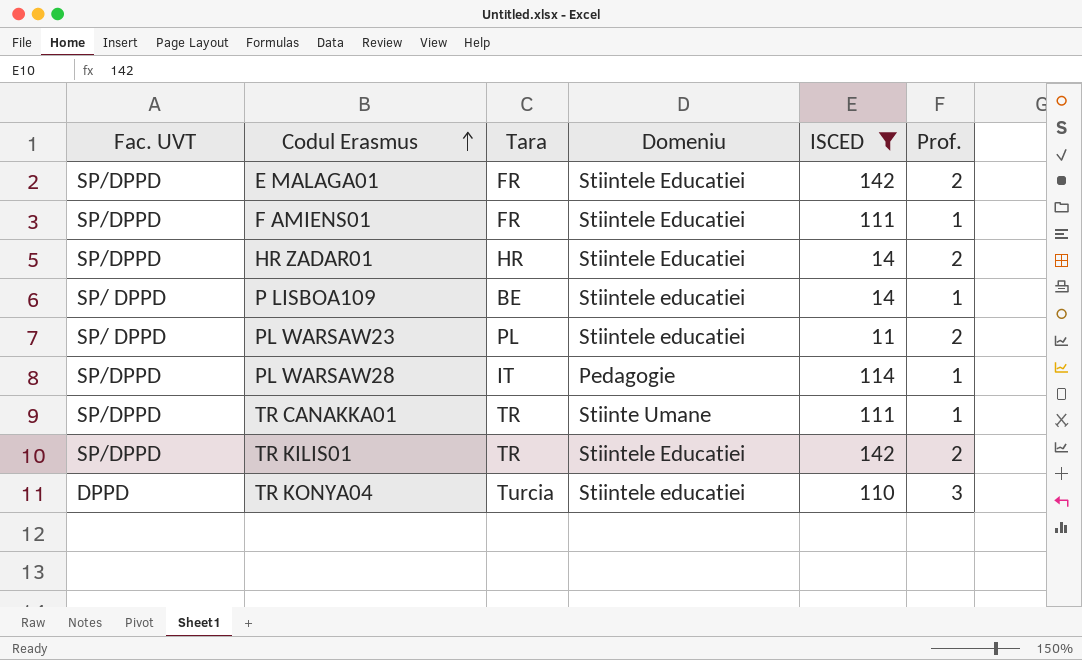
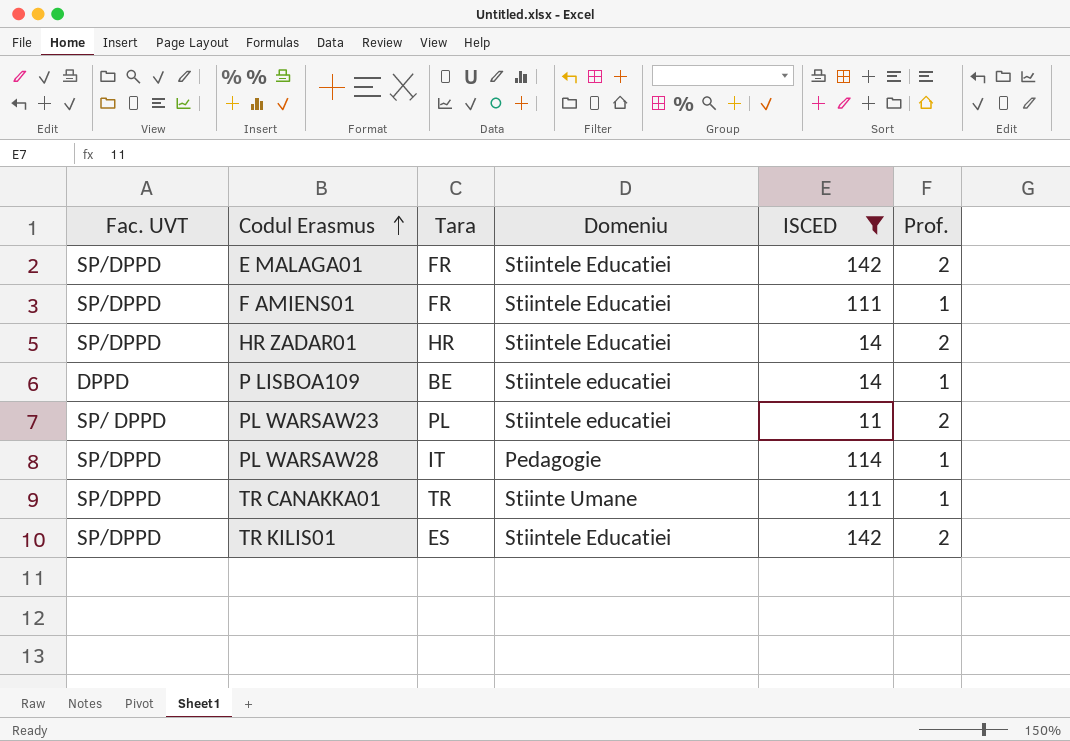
row TR KONYA04: DPPD | Turcia | Stiintele educatiei | 110 | 3 -> none
P LISBOA109 | Fac. UVT: SP/ DPPD -> DPPD
TR KILIS01 | Tara: TR -> ES

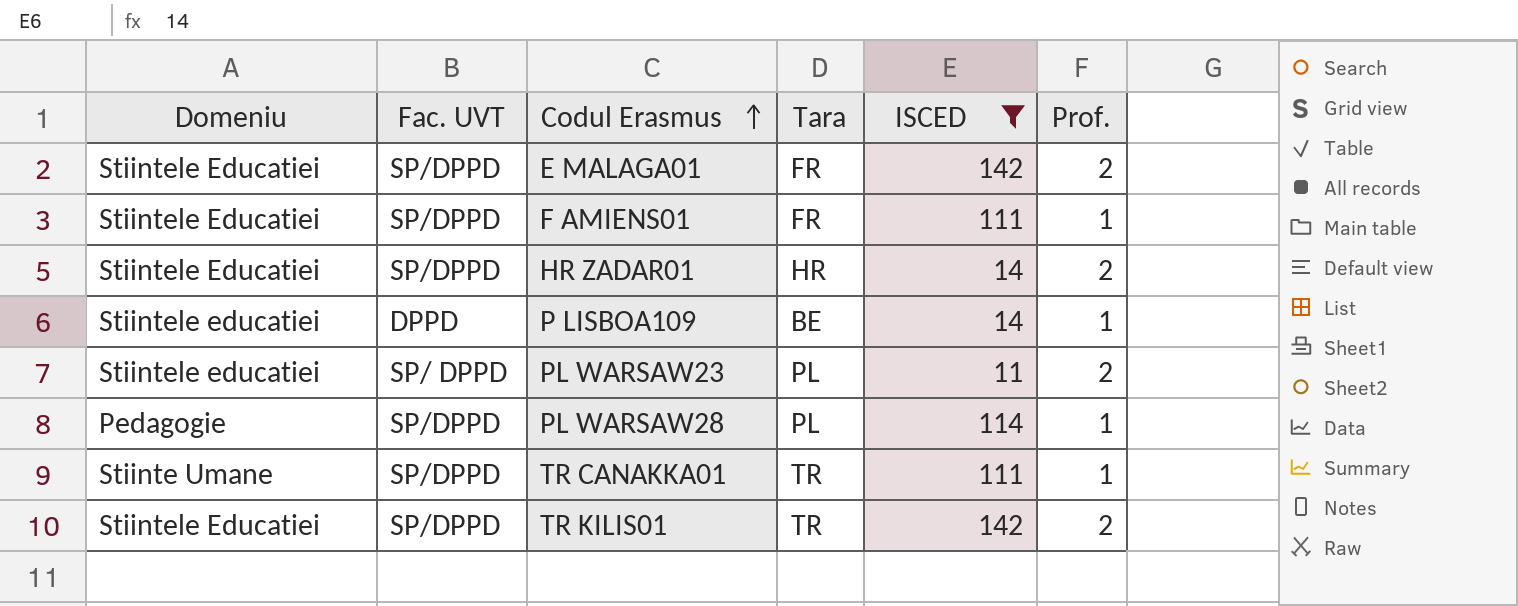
column Domeniu | position: 4 -> 1
PL WARSAW28 | Tara: IT -> PL
TR KILIS01 | Tara: ES -> TR

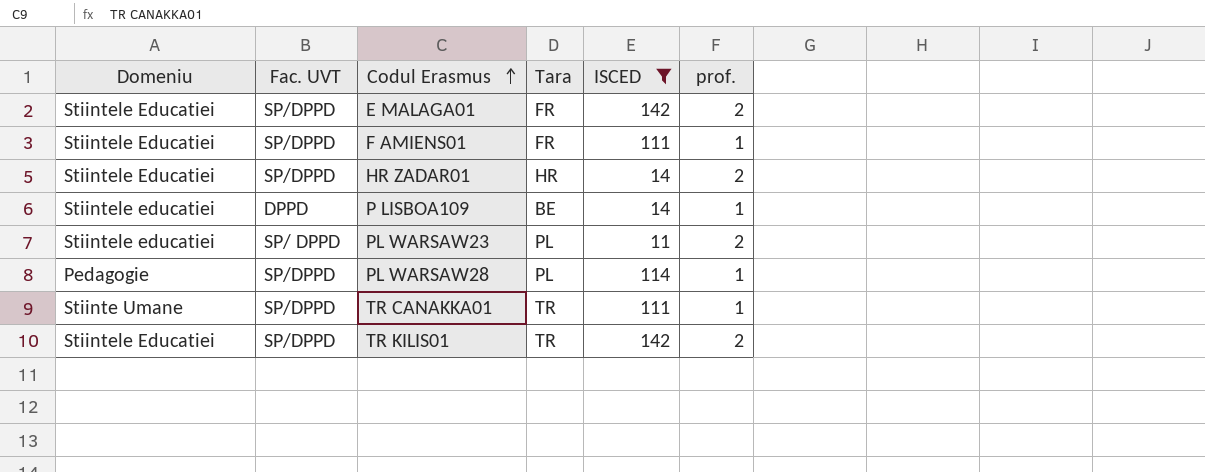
column name: Prof. -> prof.

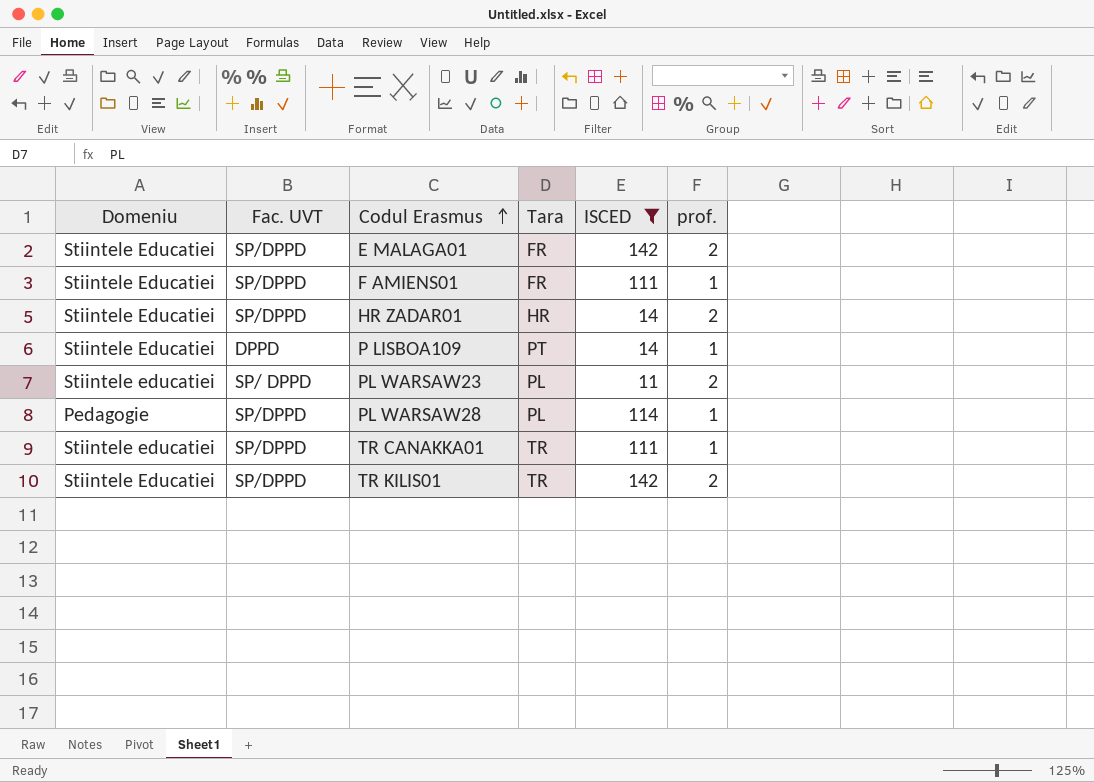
P LISBOA109 | Domeniu: Stiintele educatiei -> Stiintele Educatiei
P LISBOA109 | Tara: BE -> PT
TR CANAKKA01 | Domeniu: Stiinte Umane -> Stiintele educatiei

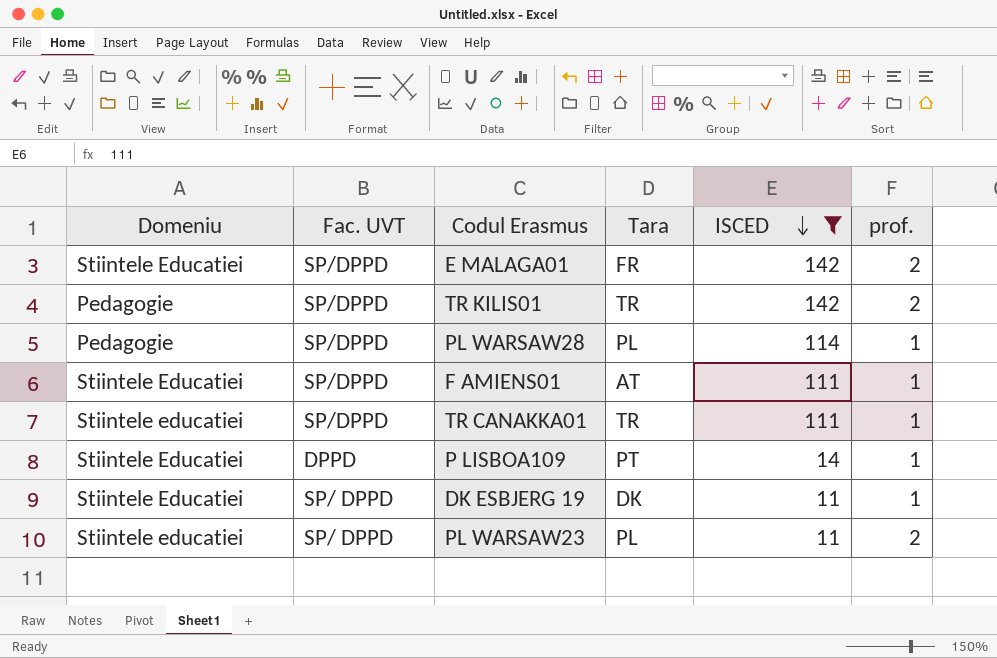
row order: Codul Erasmus ascending -> ISCED descending
row HR ZADAR01: Stiintele Educatiei | SP/DPPD | HR | 14 | 2 -> none
TR KILIS01 | Domeniu: Stiintele Educatiei -> Pedagogie
F AMIENS01 | Tara: FR -> AT
row DK ESBJERG 19: none -> Stiintele Educatiei | SP/ DPPD | DK | 11 | 1

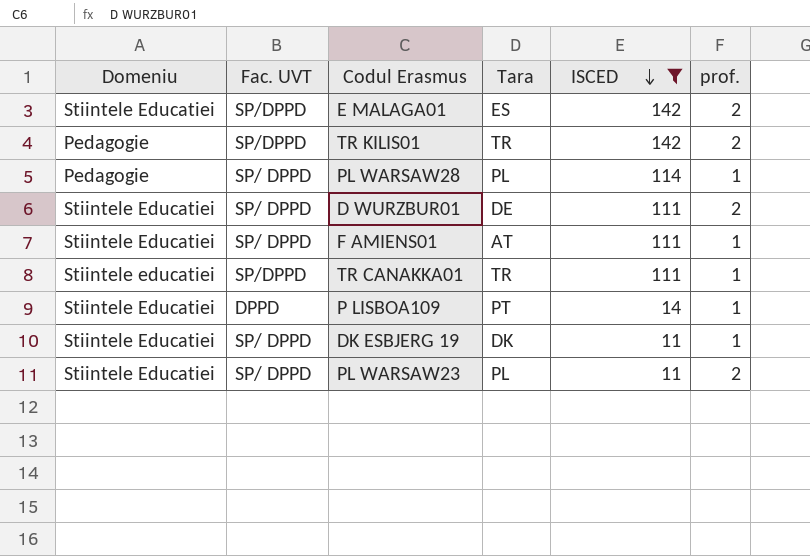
E MALAGA01 | Tara: FR -> ES
PL WARSAW28 | Fac. UVT: SP/DPPD -> SP/ DPPD
row D WURZBUR01: none -> Stiintele Educatiei | SP/ DPPD | DE | 111 | 2
F AMIENS01 | Fac. UVT: SP/DPPD -> SP/ DPPD
PL WARSAW23 | Domeniu: Stiintele educatiei -> Stiintele Educatiei

